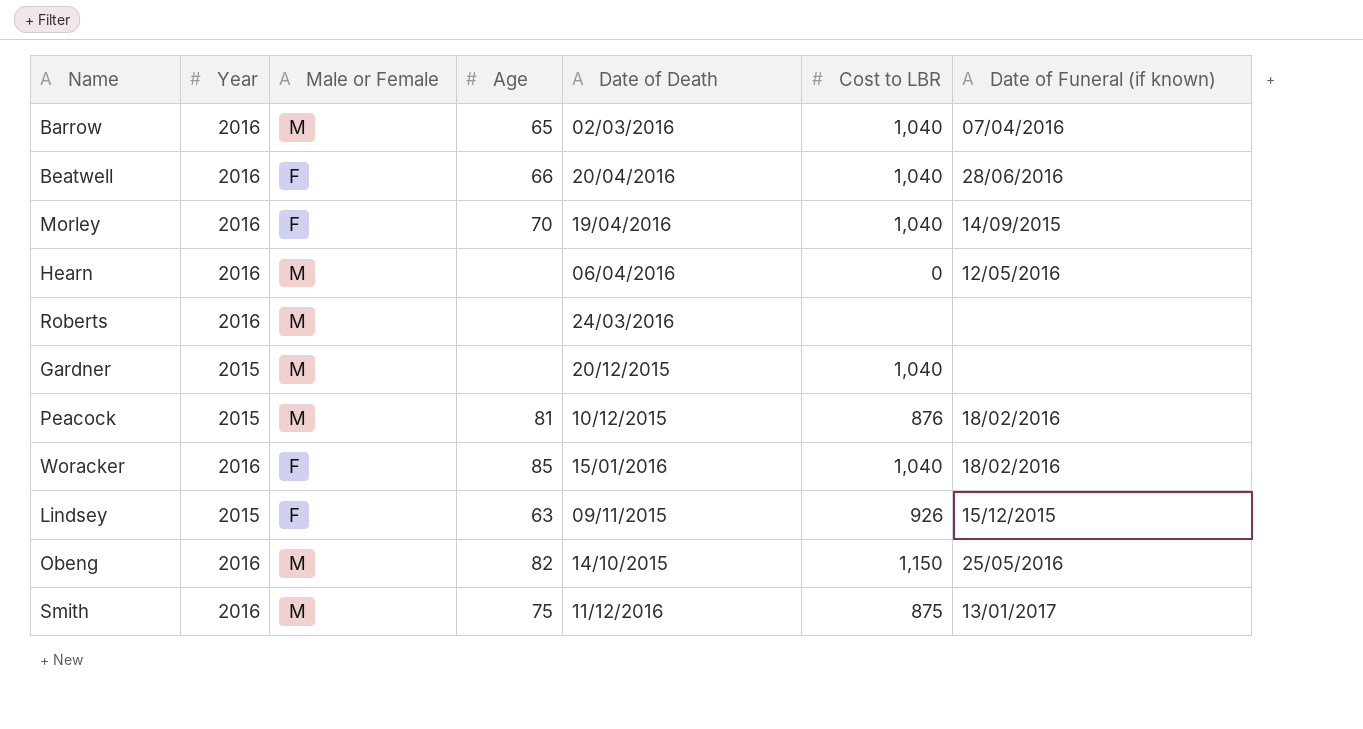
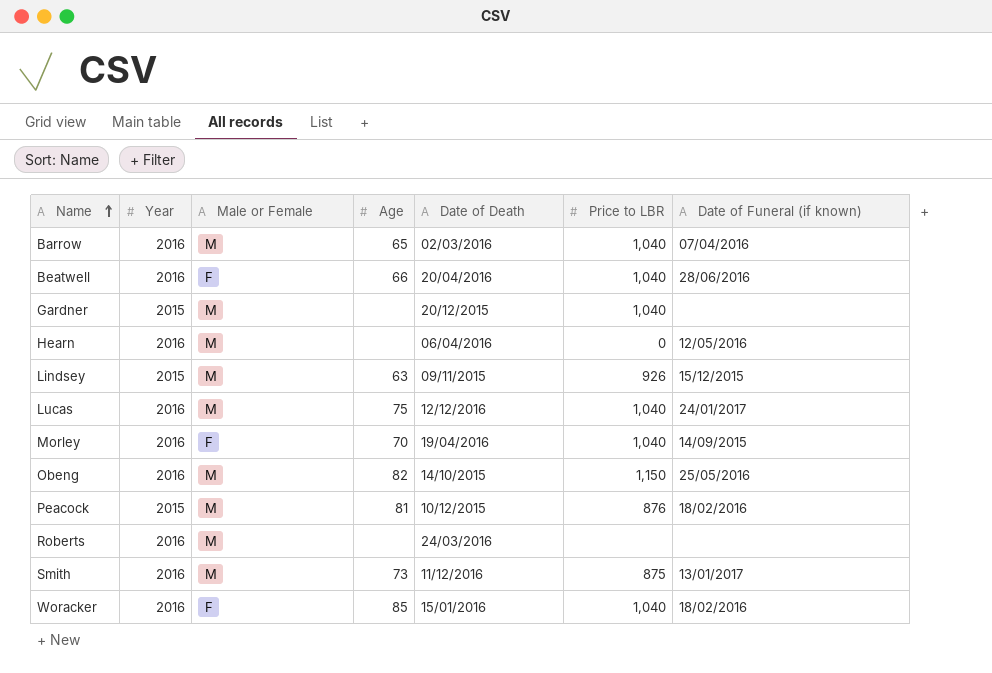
row order: none -> Name ascending
column name: Cost to LBR -> Price to LBR
Lindsey | Male or Female: F -> M
row Lucas: none -> 2016 | M | 75 | 12/12/2016 | 1,040 | 24/01/2017
Smith | Age: 75 -> 73

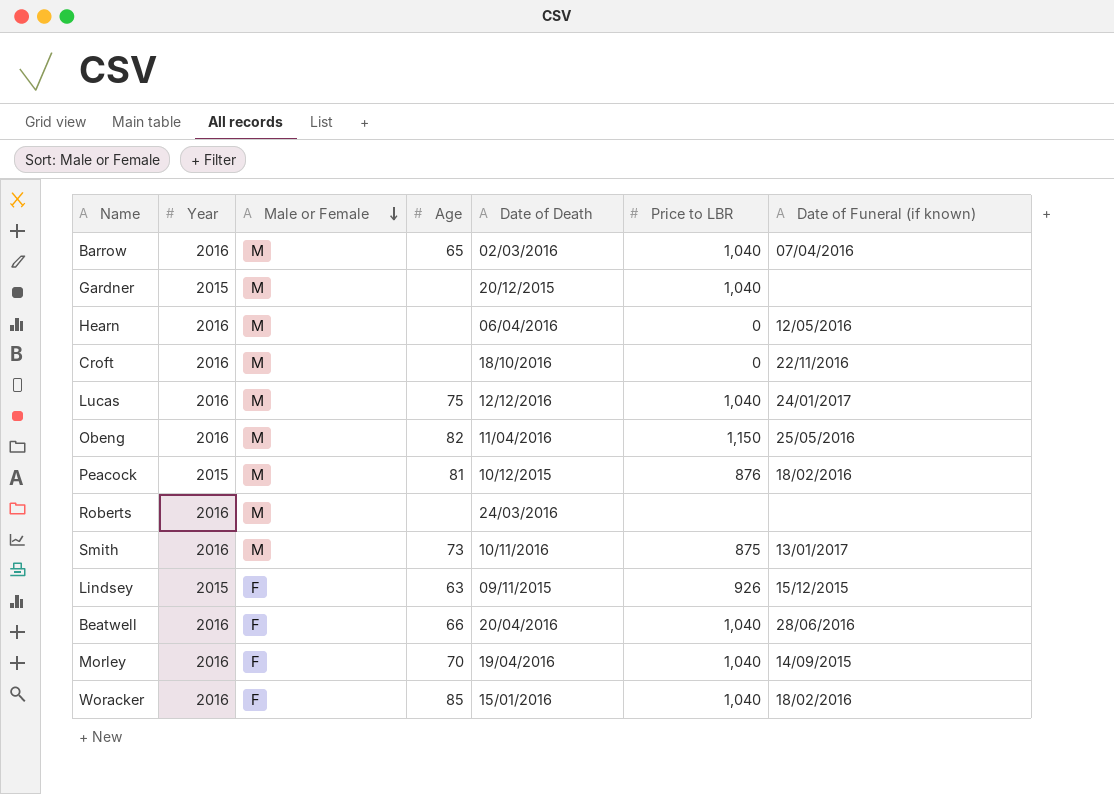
row order: Name ascending -> Male or Female descending
row Croft: none -> 2016 | M | none | 18/10/2016 | 0 | 22/11/2016
Obeng | Date of Death: 14/10/2015 -> 11/04/2016
Smith | Date of Death: 11/12/2016 -> 10/11/2016
Lindsey | Male or Female: M -> F

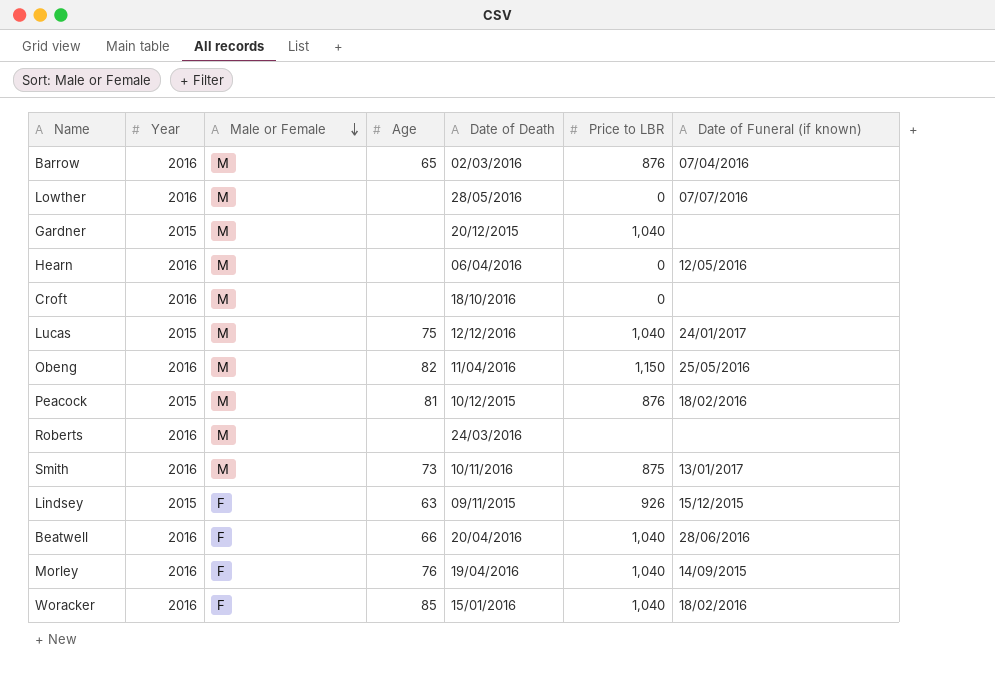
Barrow | Price to LBR: 1,040 -> 876
row Lowther: none -> 2016 | M | none | 28/05/2016 | 0 | 07/07/2016
Croft | Date of Funeral (if known): 22/11/2016 -> none
Lucas | Year: 2016 -> 2015
Morley | Age: 70 -> 76

